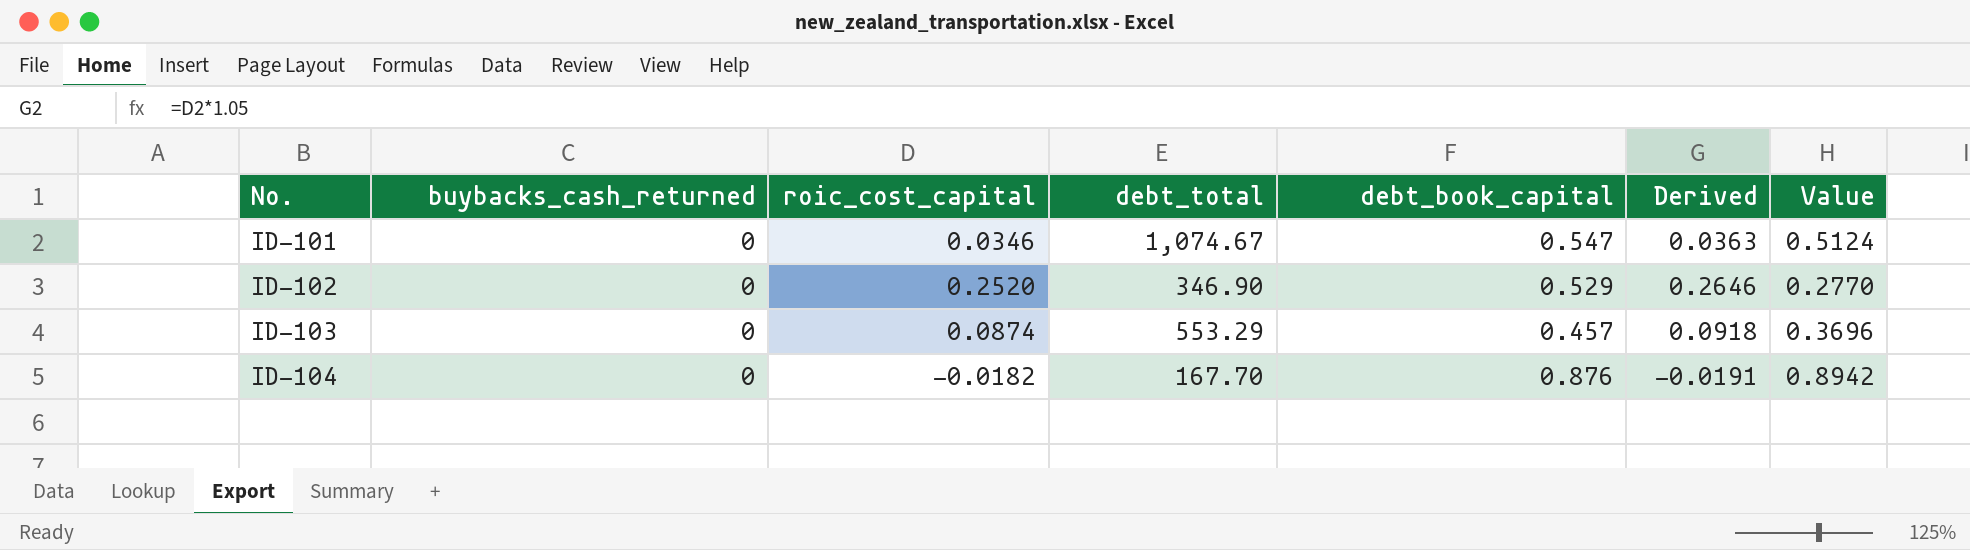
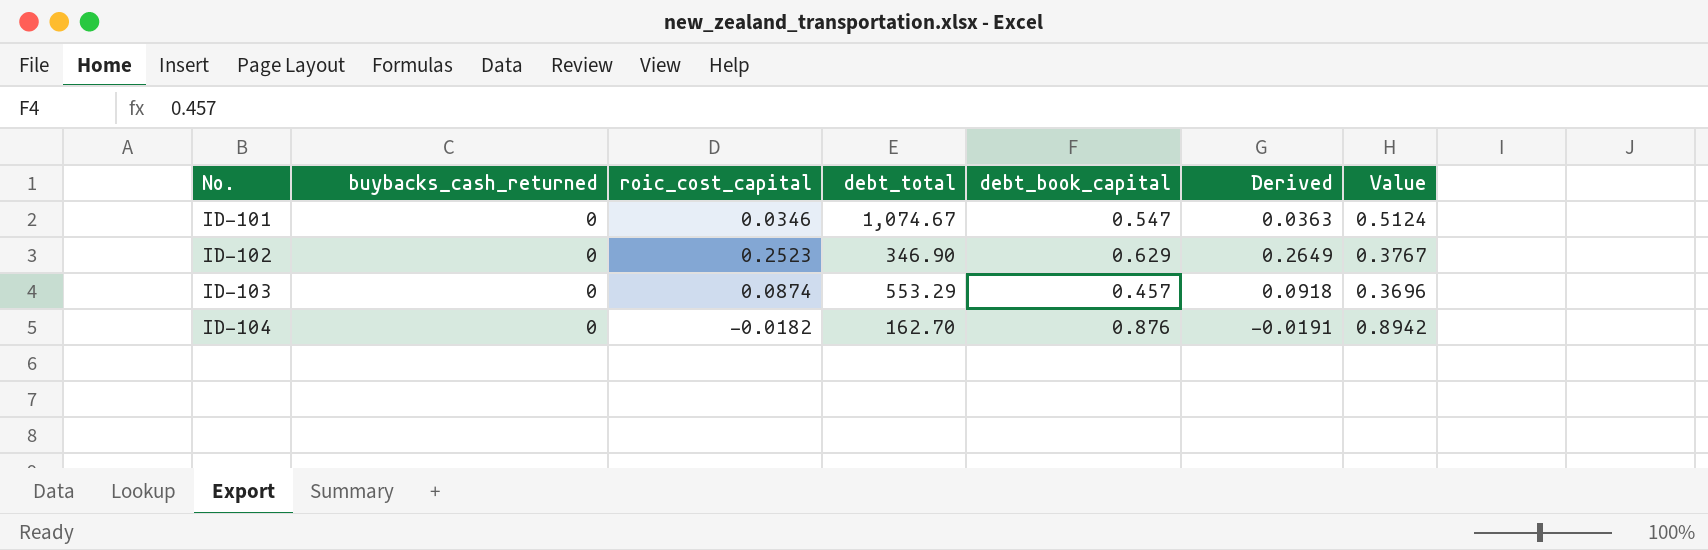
ID-102 | roic_cost_capital: 0.2520 -> 0.2523
ID-102 | debt_book_capital: 0.529 -> 0.629
ID-102 | Derived: 0.2646 -> 0.2649
ID-102 | Value: 0.2770 -> 0.3767
ID-104 | debt_total: 167.70 -> 162.70

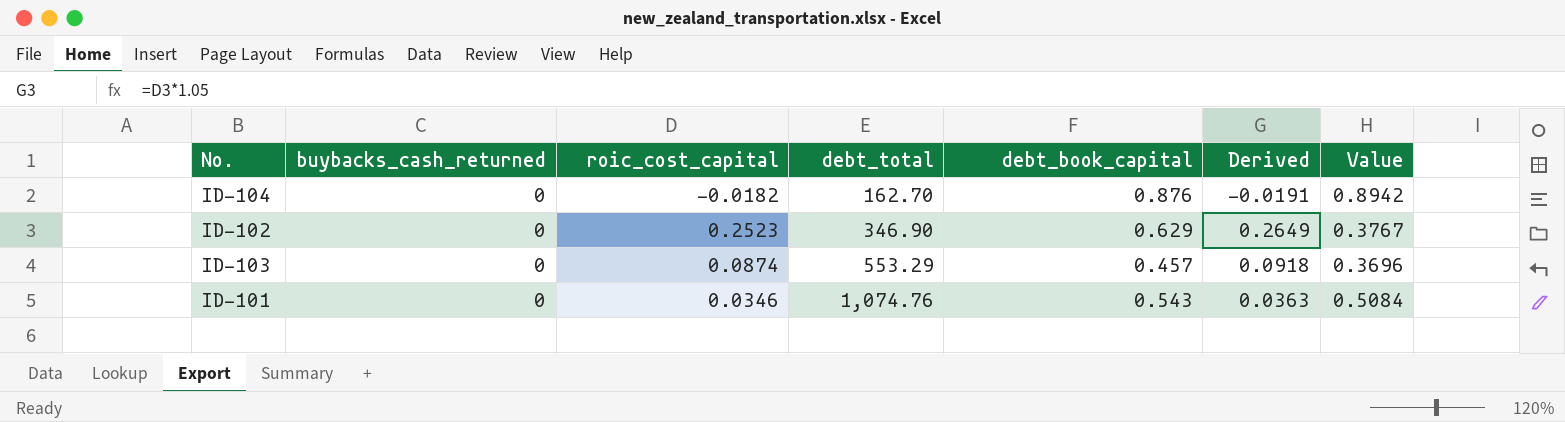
row order: No. ascending -> debt_total ascending
ID-101 | debt_total: 1,074.67 -> 1,074.76
ID-101 | debt_book_capital: 0.547 -> 0.543
ID-101 | Value: 0.5124 -> 0.5084

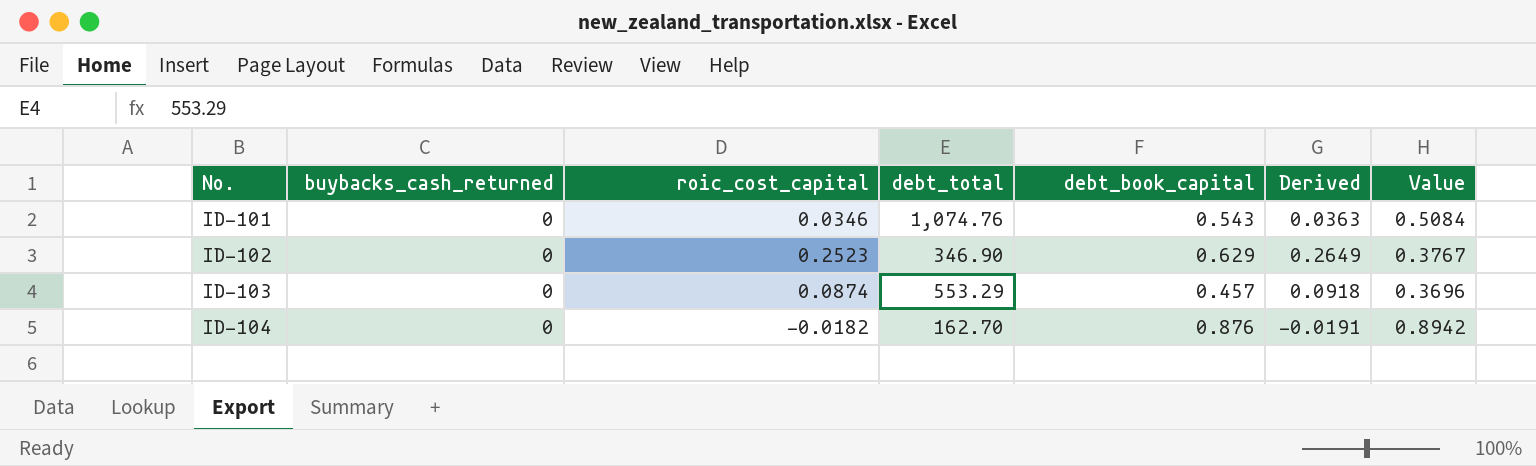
row order: debt_total ascending -> No. ascending

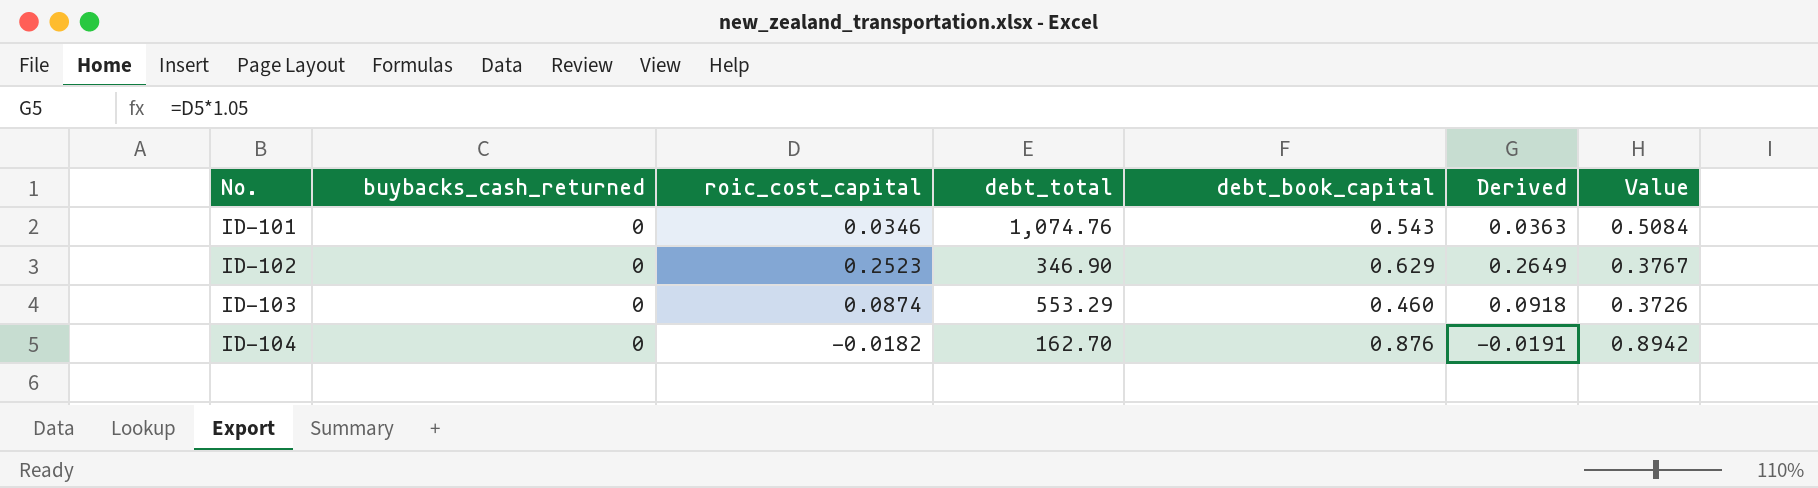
ID-103 | debt_book_capital: 0.457 -> 0.460
ID-103 | Value: 0.3696 -> 0.3726

